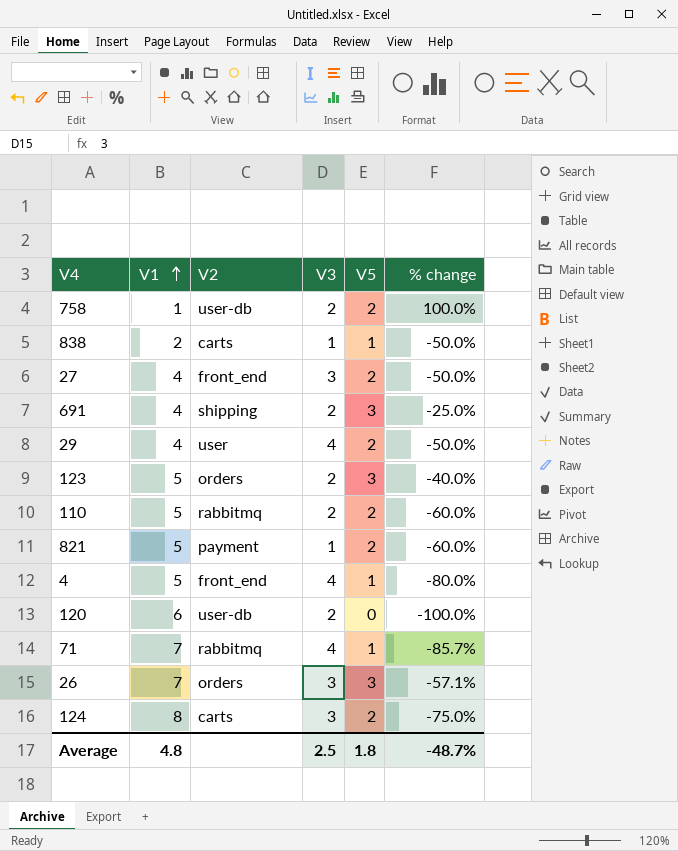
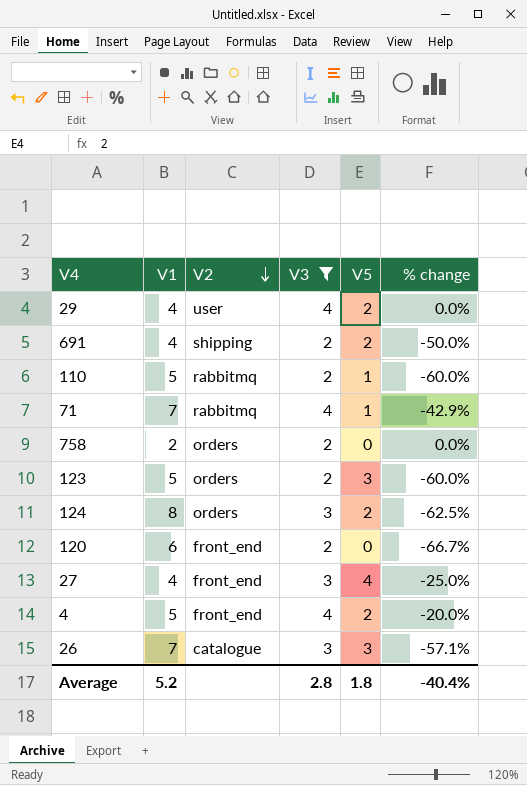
filter: none -> V3 != 1
row order: V1 ascending -> V2 descending
column % change | formula: ([V5] - [V1]) / [V1] -> ([V3] - [V1]) / [V1]
691 | V5: 3 -> 2
110 | V5: 2 -> 1
758 | V1: 1 -> 2
758 | V2: user-db -> orders
758 | V5: 2 -> 0
124 | V2: carts -> orders
120 | V2: user-db -> front_end
27 | V5: 2 -> 4
4 | V5: 1 -> 2
26 | V2: orders -> catalogue
Average | V1: 4.8 -> 5.2
Average | V3: 2.5 -> 2.8
Average | % change: -48.7% -> -40.4%

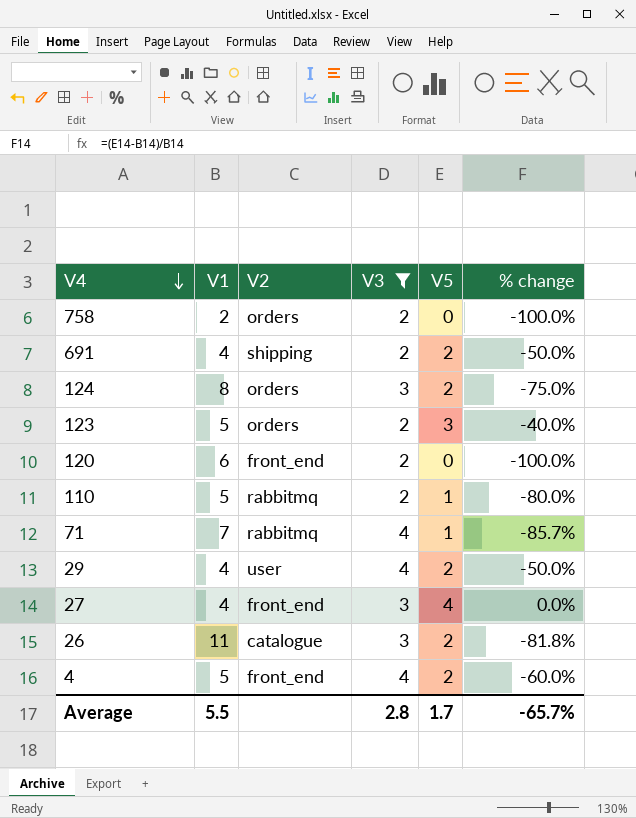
row order: V2 descending -> V4 descending
column % change | formula: ([V3] - [V1]) / [V1] -> ([V5] - [V1]) / [V1]
26 | V1: 7 -> 11
26 | V5: 3 -> 2
Average | V1: 5.2 -> 5.5
Average | V5: 1.8 -> 1.7
Average | % change: -40.4% -> -65.7%

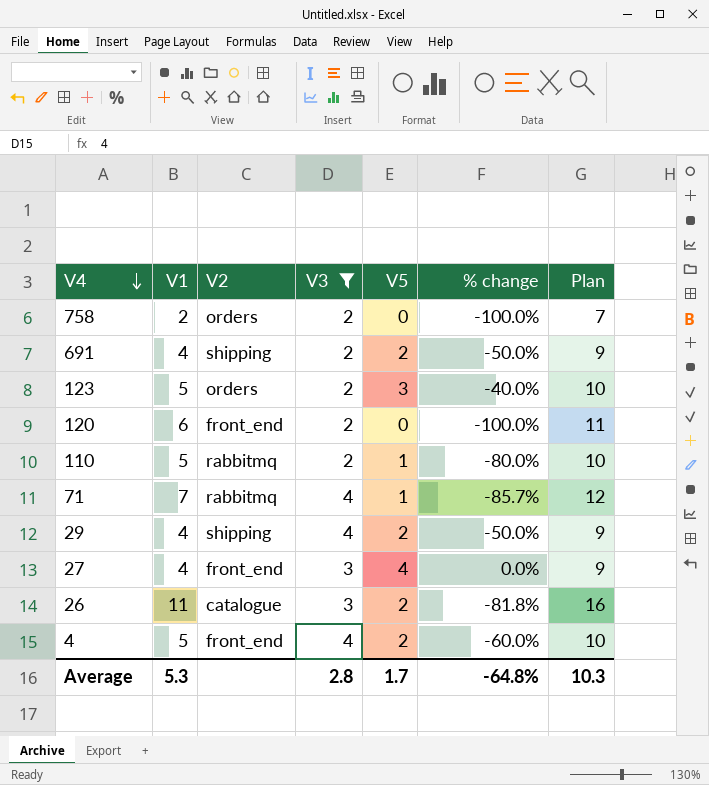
column Plan | formula: none -> [V1] + 5
row 124: 8 | orders | 3 | 2 | -75.0% -> none
29 | V2: user -> shipping
Average | V1: 5.5 -> 5.3
Average | % change: -65.7% -> -64.8%

